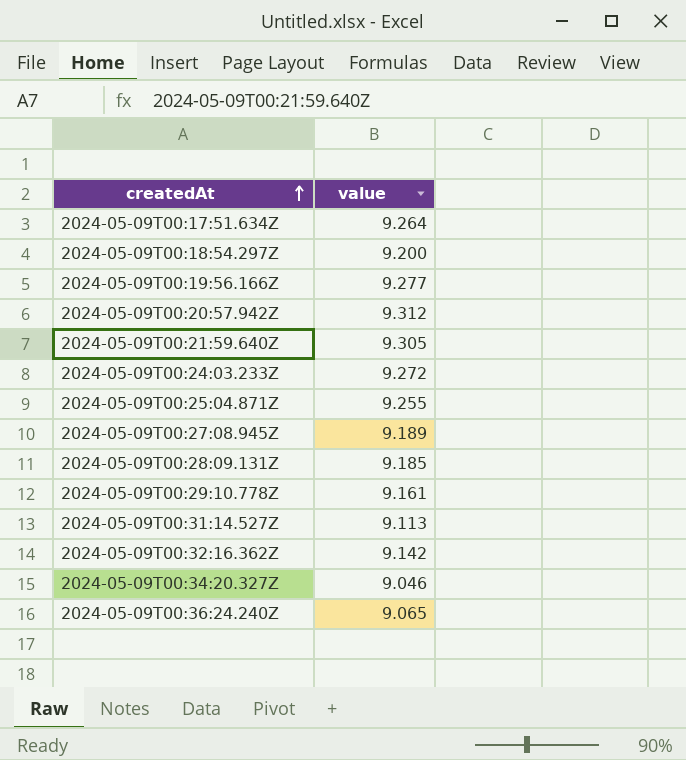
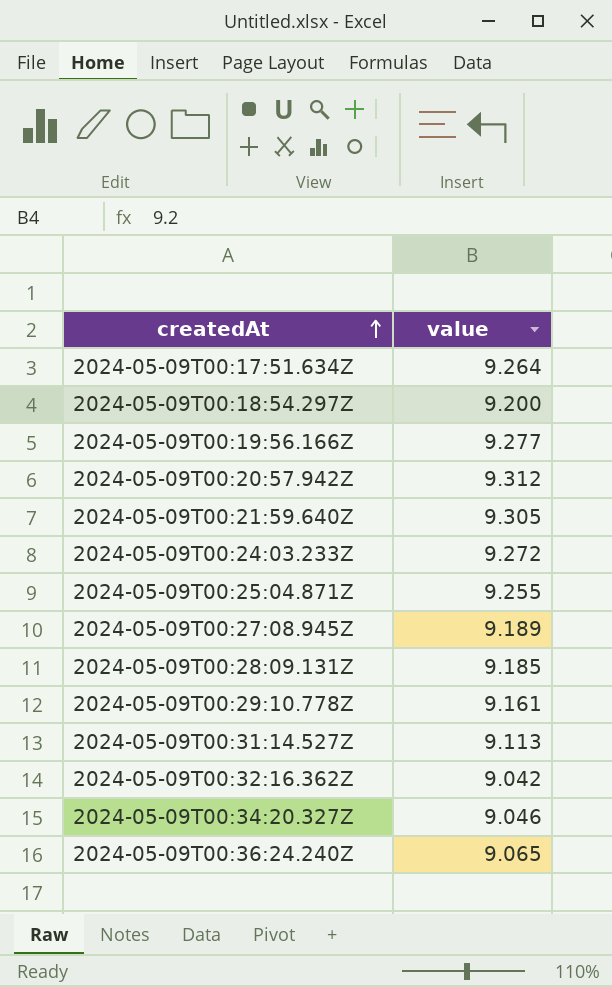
2024-05-09T00:32:16.362Z | value: 9.142 -> 9.042

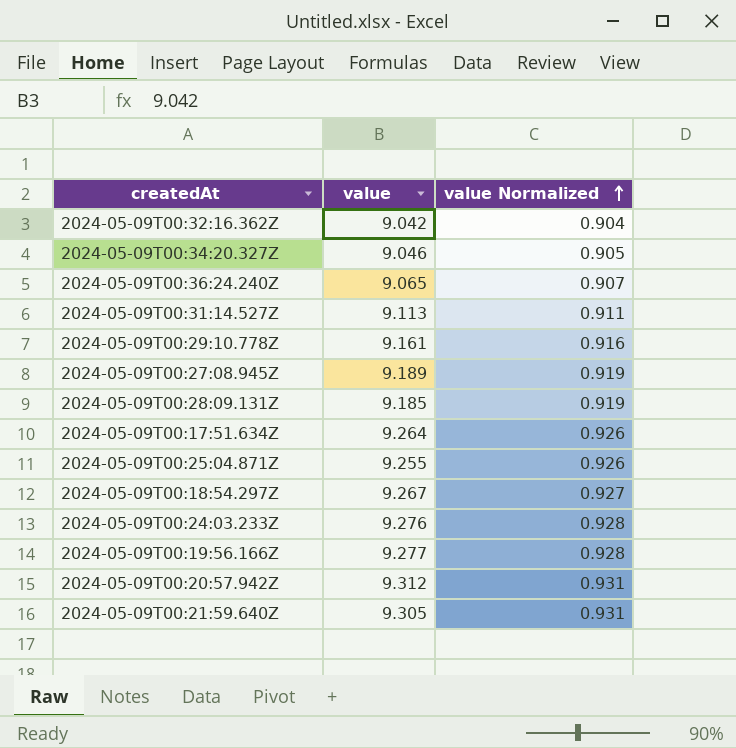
row order: createdAt ascending -> value Normalized ascending
column value Normalized | formula: none -> [value] * 0.1
2024-05-09T00:18:54.297Z | value: 9.200 -> 9.267
2024-05-09T00:24:03.233Z | value: 9.272 -> 9.276

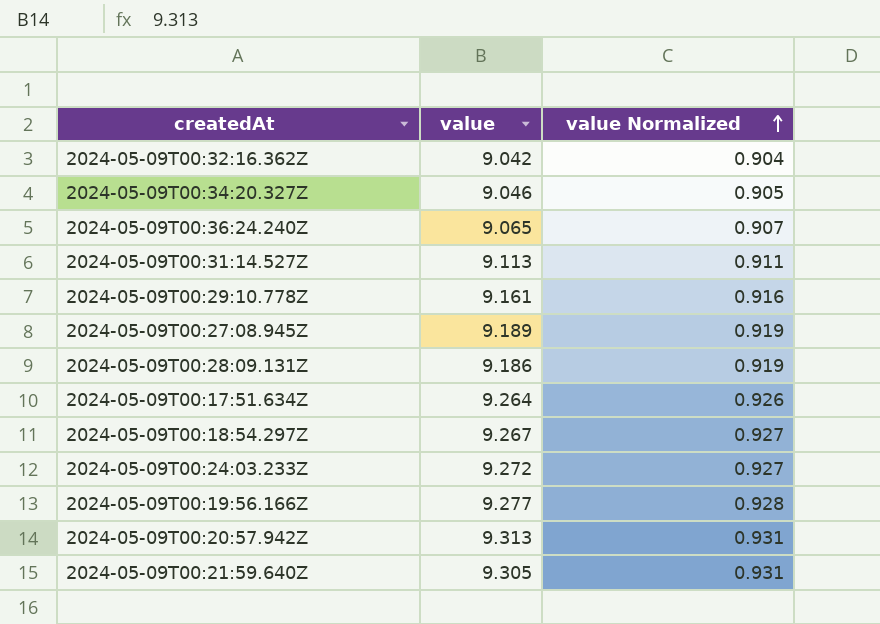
row 2024-05-09T00:25:04.871Z: 9.255 | 0.926 -> none
2024-05-09T00:28:09.131Z | value: 9.185 -> 9.186
2024-05-09T00:24:03.233Z | value: 9.276 -> 9.272
2024-05-09T00:24:03.233Z | value Normalized: 0.928 -> 0.927
2024-05-09T00:20:57.942Z | value: 9.312 -> 9.313

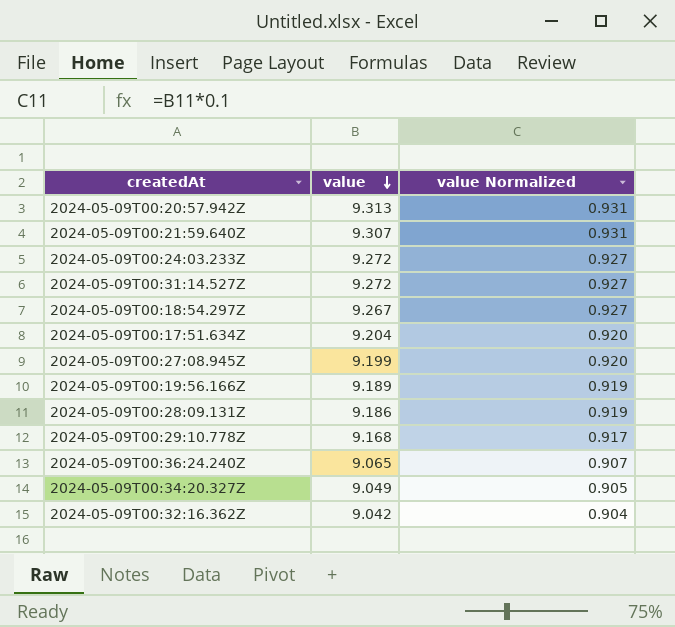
row order: value Normalized ascending -> value descending
2024-05-09T00:21:59.640Z | value: 9.305 -> 9.307
2024-05-09T00:31:14.527Z | value: 9.113 -> 9.272
2024-05-09T00:31:14.527Z | value Normalized: 0.911 -> 0.927
2024-05-09T00:17:51.634Z | value: 9.264 -> 9.204
2024-05-09T00:17:51.634Z | value Normalized: 0.926 -> 0.920
2024-05-09T00:27:08.945Z | value: 9.189 -> 9.199
2024-05-09T00:27:08.945Z | value Normalized: 0.919 -> 0.920
2024-05-09T00:19:56.166Z | value: 9.277 -> 9.189
2024-05-09T00:19:56.166Z | value Normalized: 0.928 -> 0.919
2024-05-09T00:29:10.778Z | value: 9.161 -> 9.168
2024-05-09T00:29:10.778Z | value Normalized: 0.916 -> 0.917
2024-05-09T00:34:20.327Z | value: 9.046 -> 9.049

